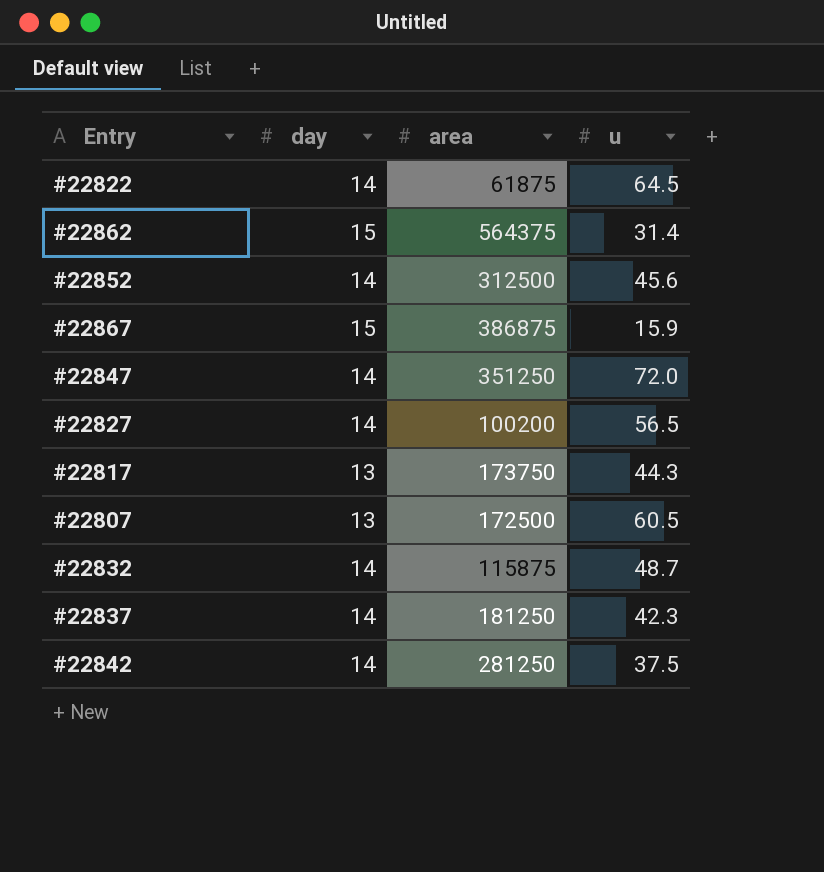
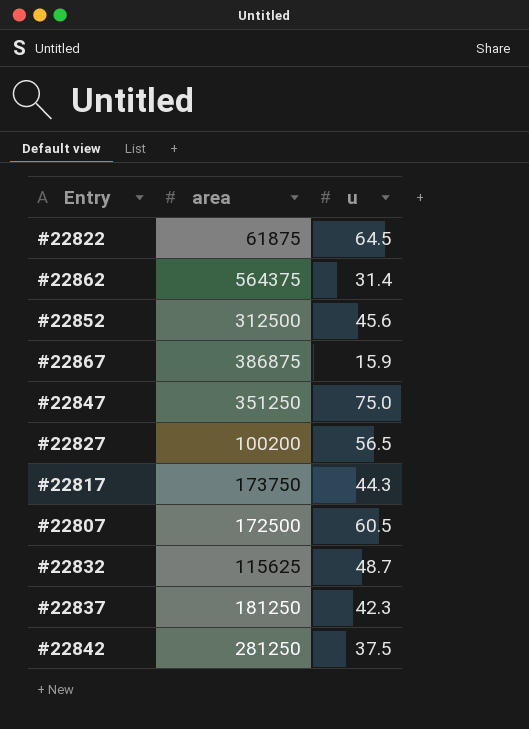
column day | position: 2 -> none
#22847 | u: 72.0 -> 75.0
#22832 | area: 115875 -> 115625

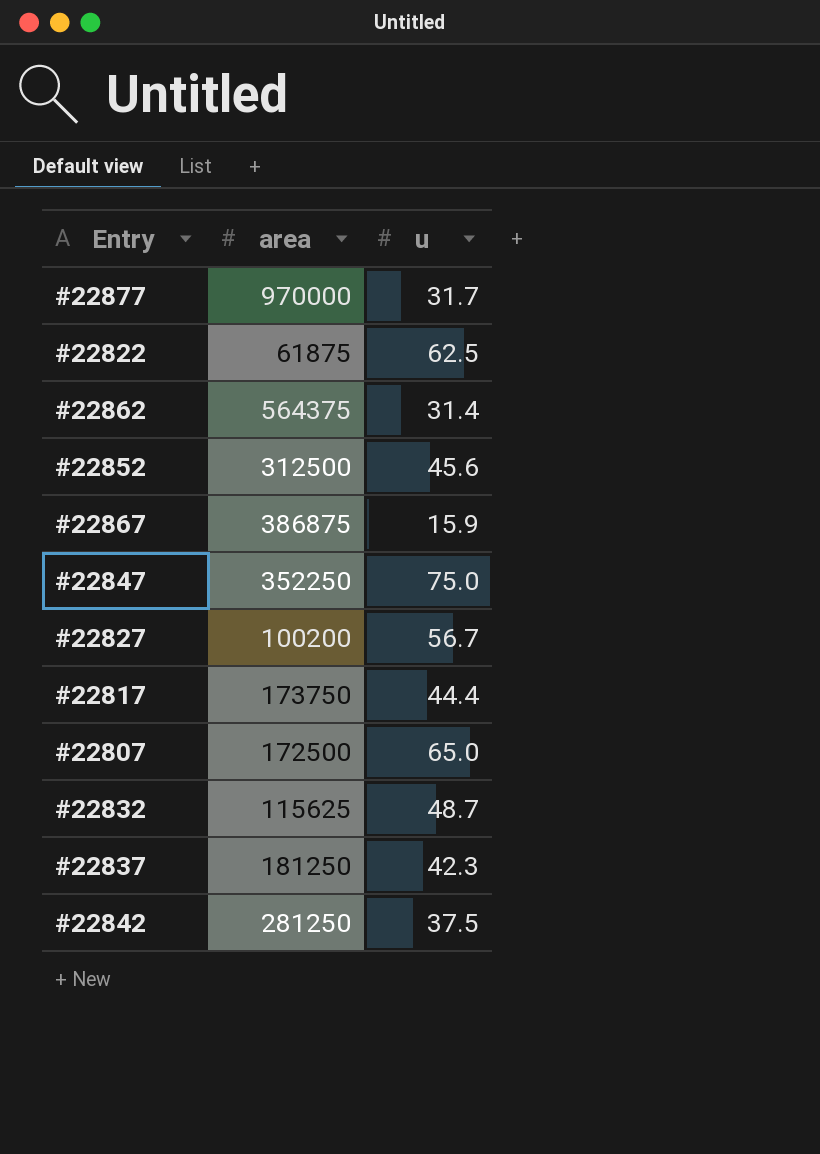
row #22877: none -> 970000 | 31.7
#22822 | u: 64.5 -> 62.5
#22847 | area: 351250 -> 352250
#22827 | u: 56.5 -> 56.7
#22817 | u: 44.3 -> 44.4
#22807 | u: 60.5 -> 65.0

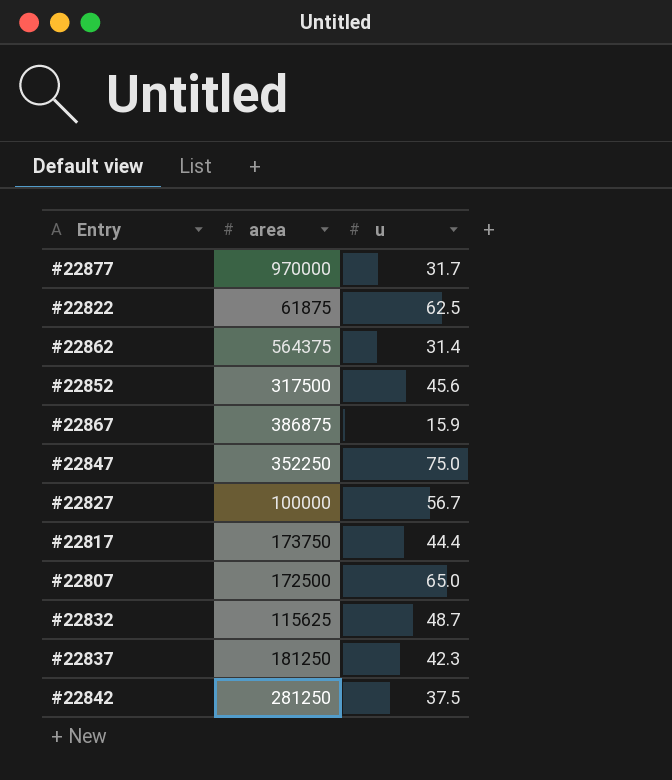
#22852 | area: 312500 -> 317500
#22827 | area: 100200 -> 100000

